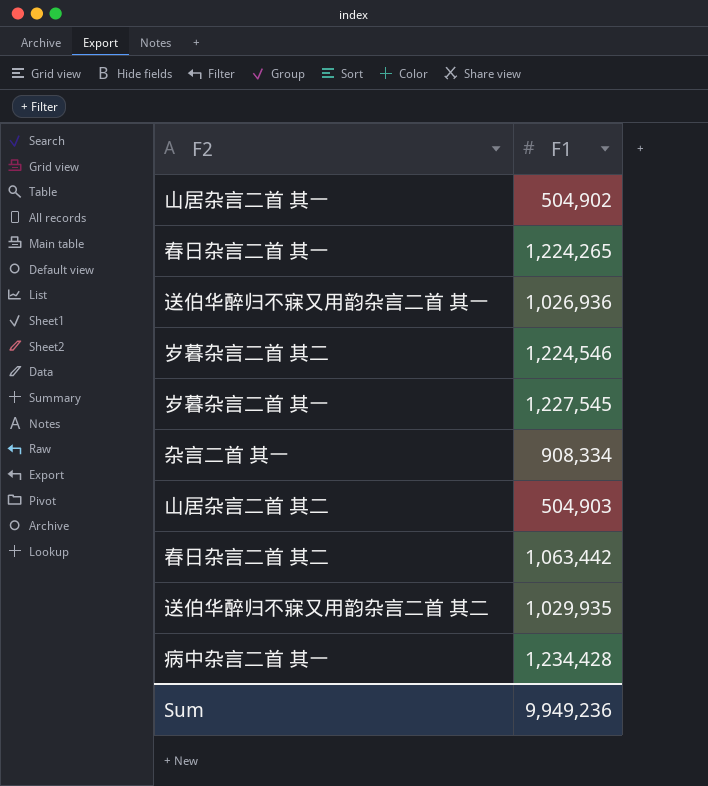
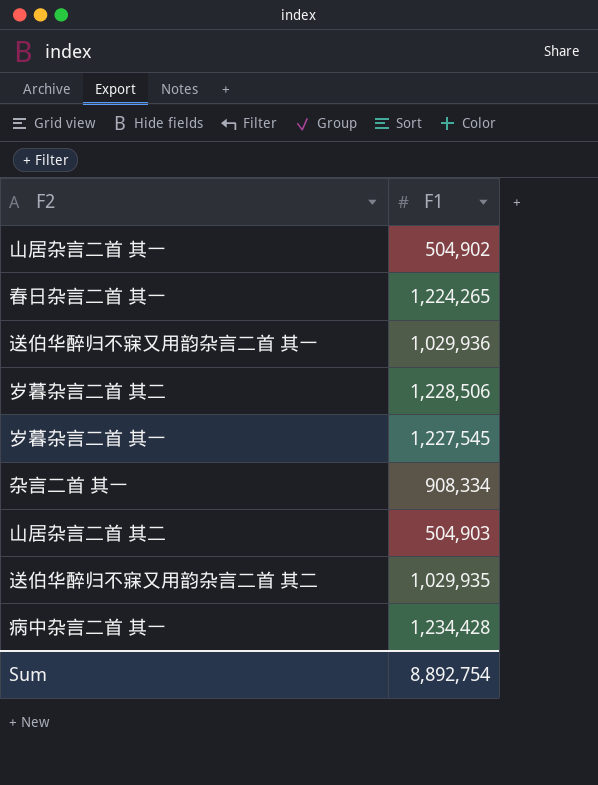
row 春日杂言二首 其二: 1,063,442 -> none
送伯华醉归不寐又用韵杂言二首 其一 | F1: 1,026,936 -> 1,029,936
岁暮杂言二首 其二 | F1: 1,224,546 -> 1,228,506
Sum | F1: 9,949,236 -> 8,892,754

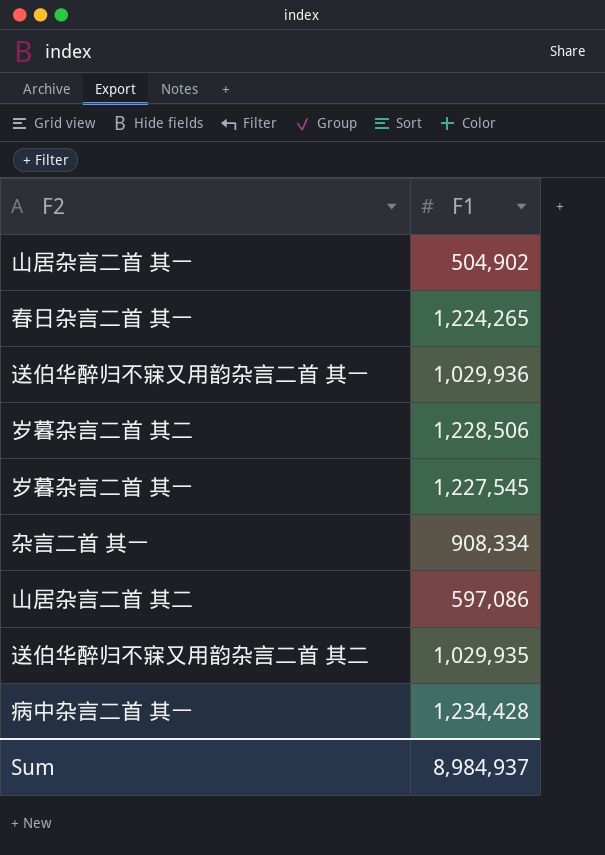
山居杂言二首 其二 | F1: 504,903 -> 597,086
Sum | F1: 8,892,754 -> 8,984,937

